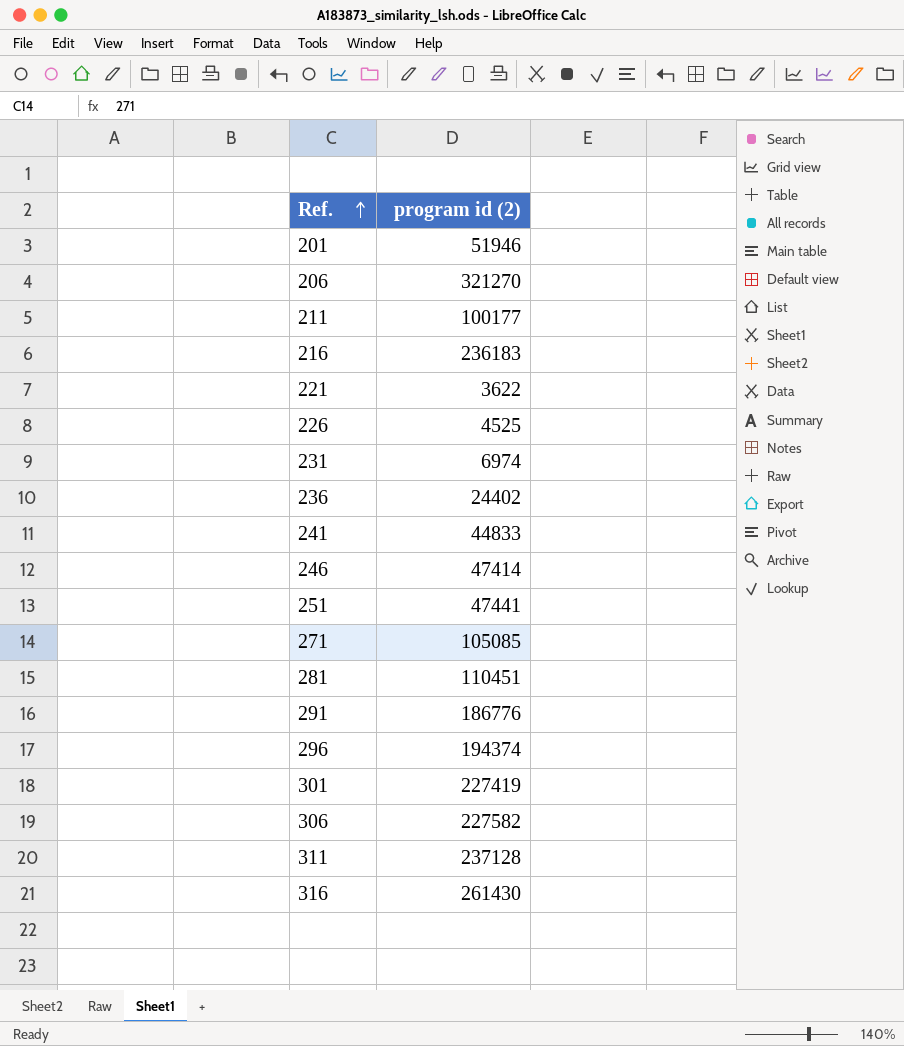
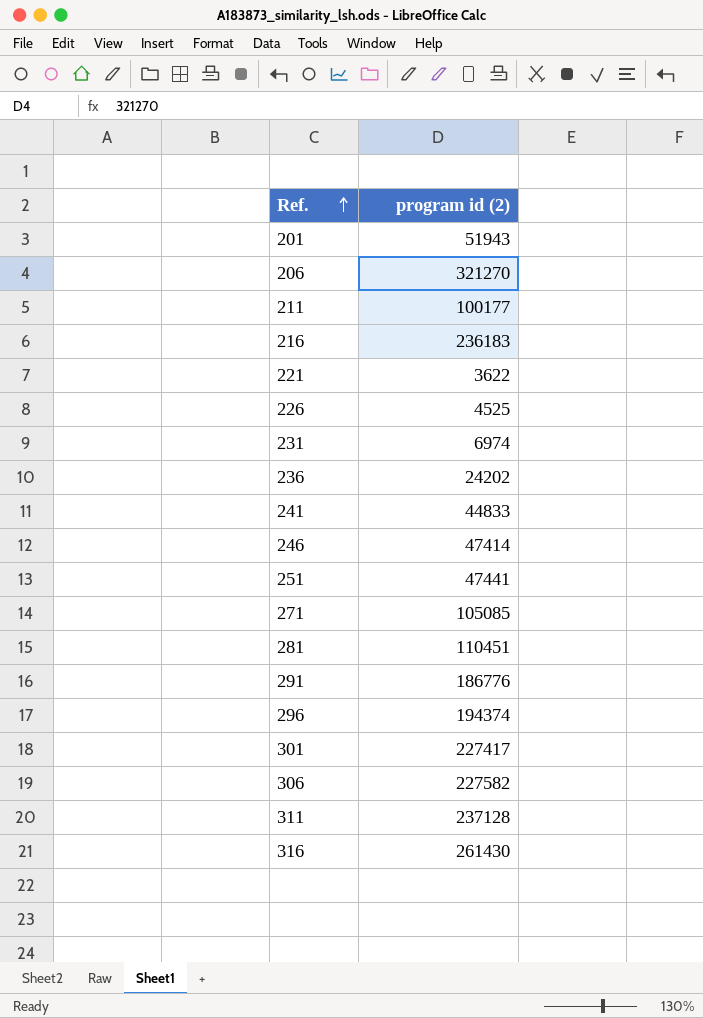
201 | program id (2): 51946 -> 51943
236 | program id (2): 24402 -> 24202
301 | program id (2): 227419 -> 227417

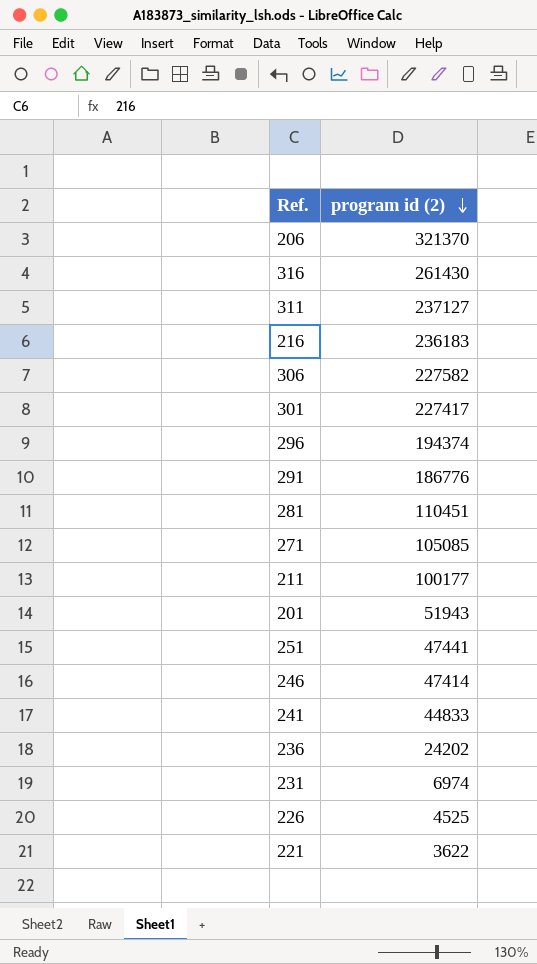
row order: Ref. ascending -> program id (2) descending
206 | program id (2): 321270 -> 321370
311 | program id (2): 237128 -> 237127

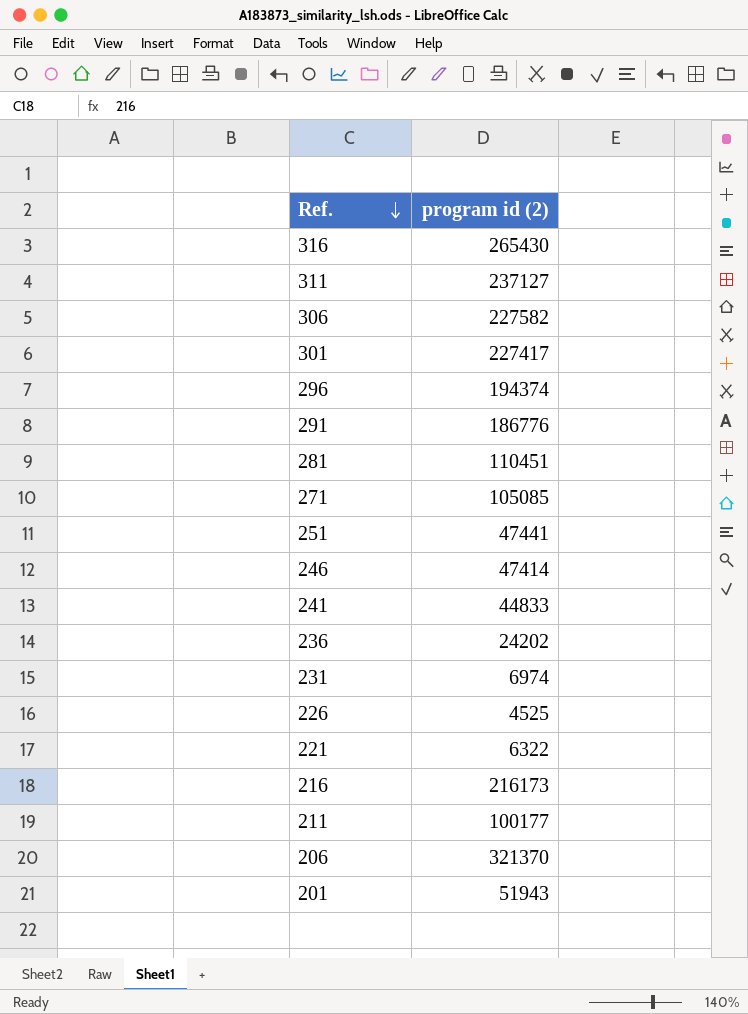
row order: program id (2) descending -> Ref. descending
316 | program id (2): 261430 -> 265430
221 | program id (2): 3622 -> 6322
216 | program id (2): 236183 -> 216173

